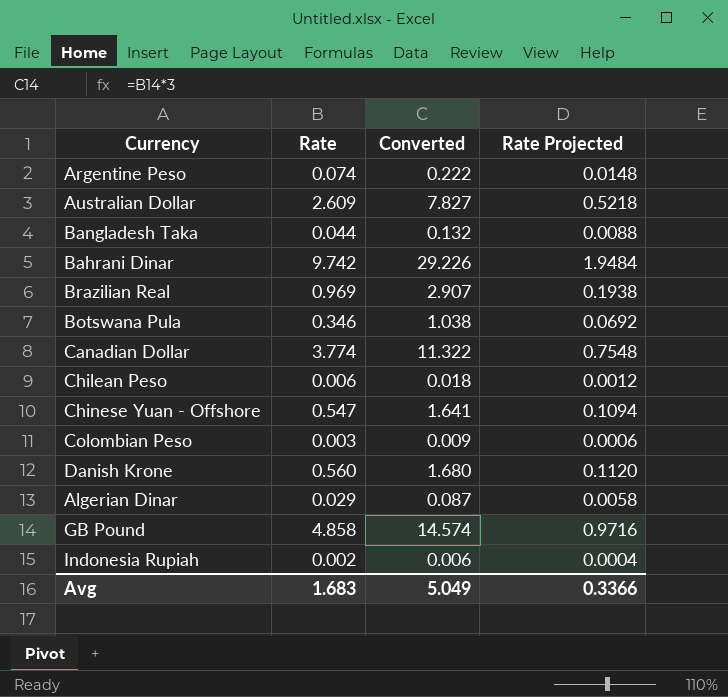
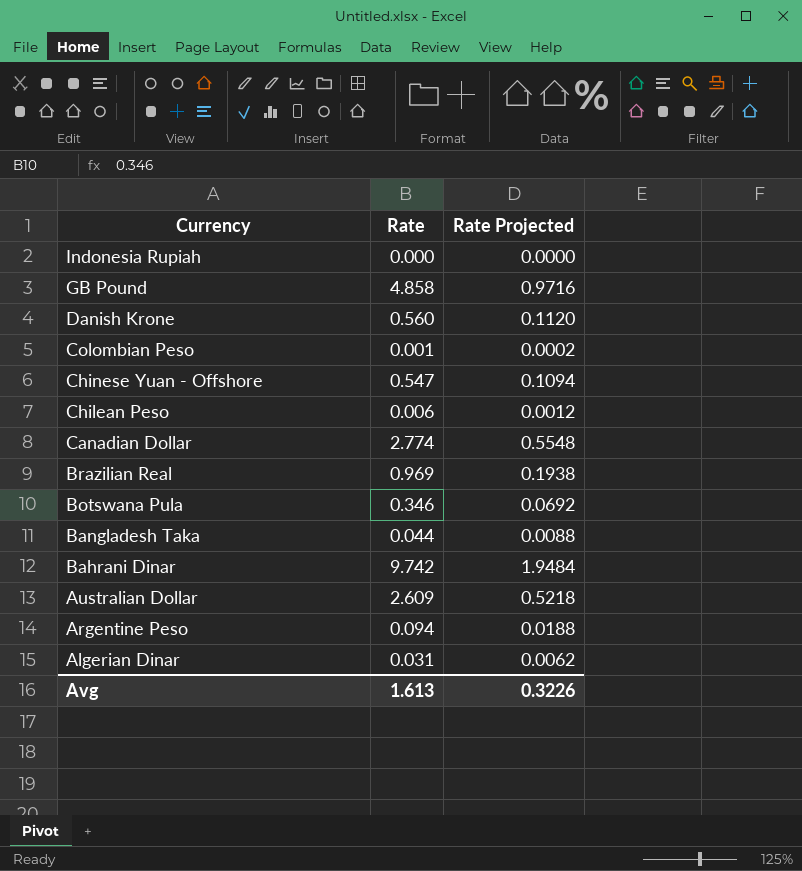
row order: none -> Currency descending
column Converted | formula: [Rate] * 3 -> none
Indonesia Rupiah | Rate: 0.002 -> 0.000
Indonesia Rupiah | Rate Projected: 0.0004 -> 0.0000
Colombian Peso | Rate: 0.003 -> 0.001
Colombian Peso | Rate Projected: 0.0006 -> 0.0002
Canadian Dollar | Rate: 3.774 -> 2.774
Canadian Dollar | Rate Projected: 0.7548 -> 0.5548
Argentine Peso | Rate: 0.074 -> 0.094
Argentine Peso | Rate Projected: 0.0148 -> 0.0188
Algerian Dinar | Rate: 0.029 -> 0.031
Algerian Dinar | Rate Projected: 0.0058 -> 0.0062
Avg | Rate: 1.683 -> 1.613
Avg | Rate Projected: 0.3366 -> 0.3226

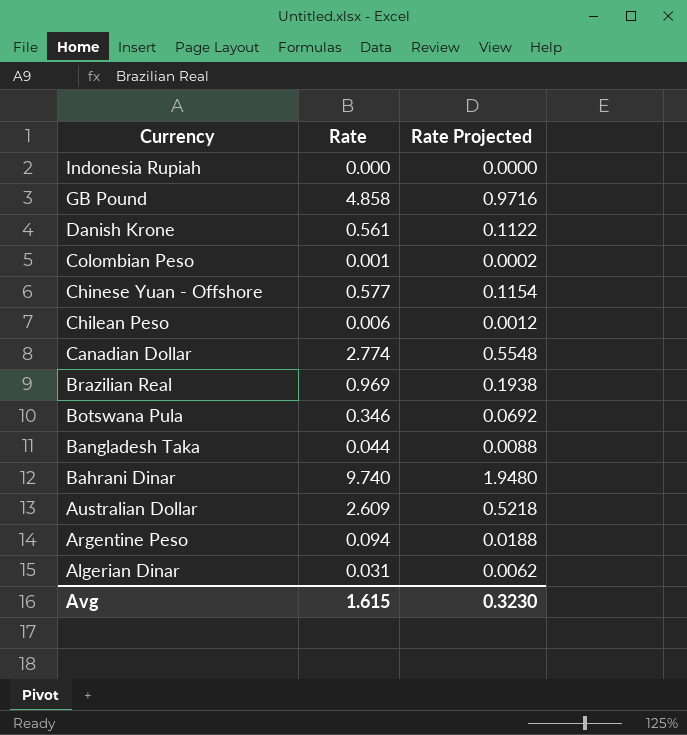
Danish Krone | Rate: 0.560 -> 0.561
Danish Krone | Rate Projected: 0.1120 -> 0.1122
Chinese Yuan - Offshore | Rate: 0.547 -> 0.577
Chinese Yuan - Offshore | Rate Projected: 0.1094 -> 0.1154
Bahrani Dinar | Rate: 9.742 -> 9.740
Bahrani Dinar | Rate Projected: 1.9484 -> 1.9480
Avg | Rate: 1.613 -> 1.615
Avg | Rate Projected: 0.3226 -> 0.3230

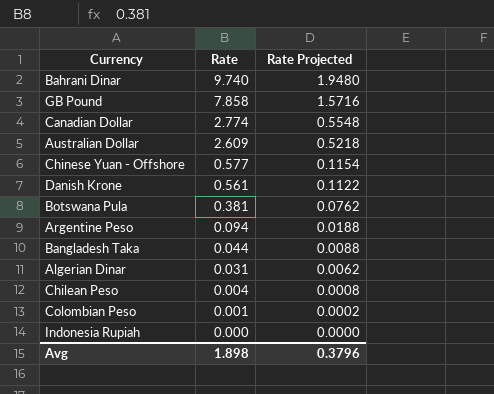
row order: Currency descending -> Rate descending
row Brazilian Real: 0.969 | 0.1938 -> none
GB Pound | Rate: 4.858 -> 7.858
GB Pound | Rate Projected: 0.9716 -> 1.5716
Botswana Pula | Rate: 0.346 -> 0.381
Botswana Pula | Rate Projected: 0.0692 -> 0.0762
Chilean Peso | Rate: 0.006 -> 0.004
Chilean Peso | Rate Projected: 0.0012 -> 0.0008
Avg | Rate: 1.615 -> 1.898
Avg | Rate Projected: 0.3230 -> 0.3796

